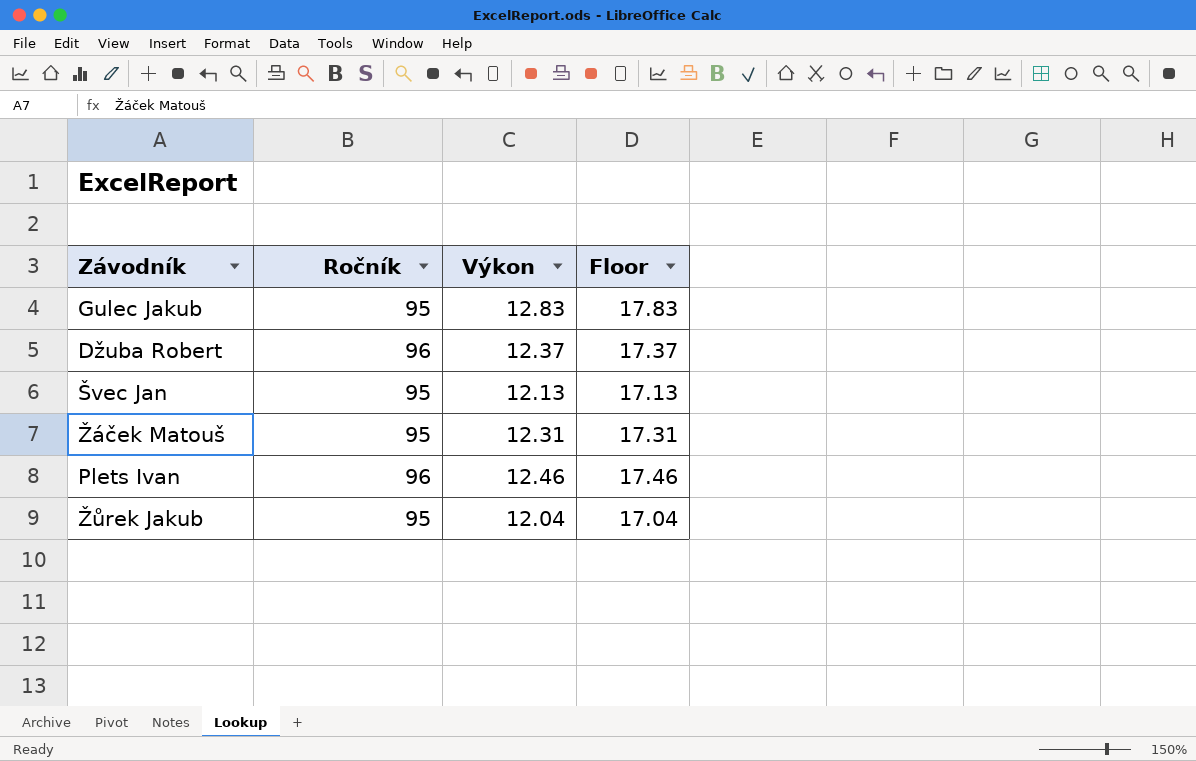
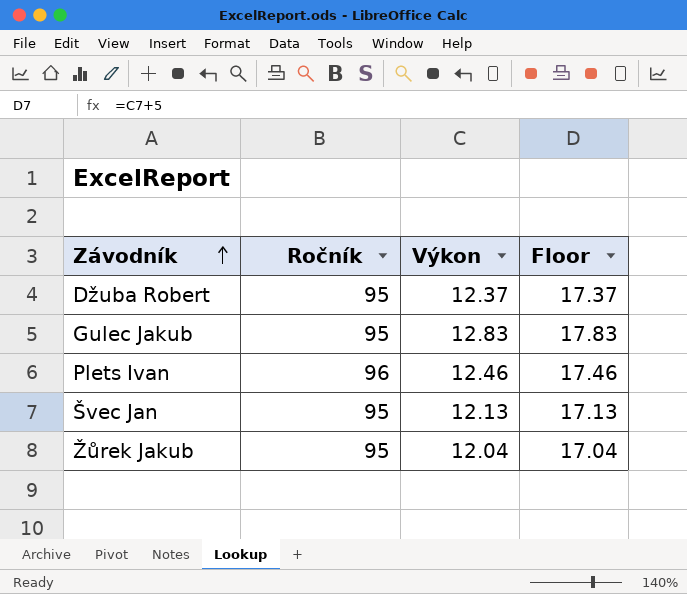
row order: none -> Závodník ascending
row Žáček Matouš: 95 | 12.31 | 17.31 -> none
Džuba Robert | Ročník: 96 -> 95

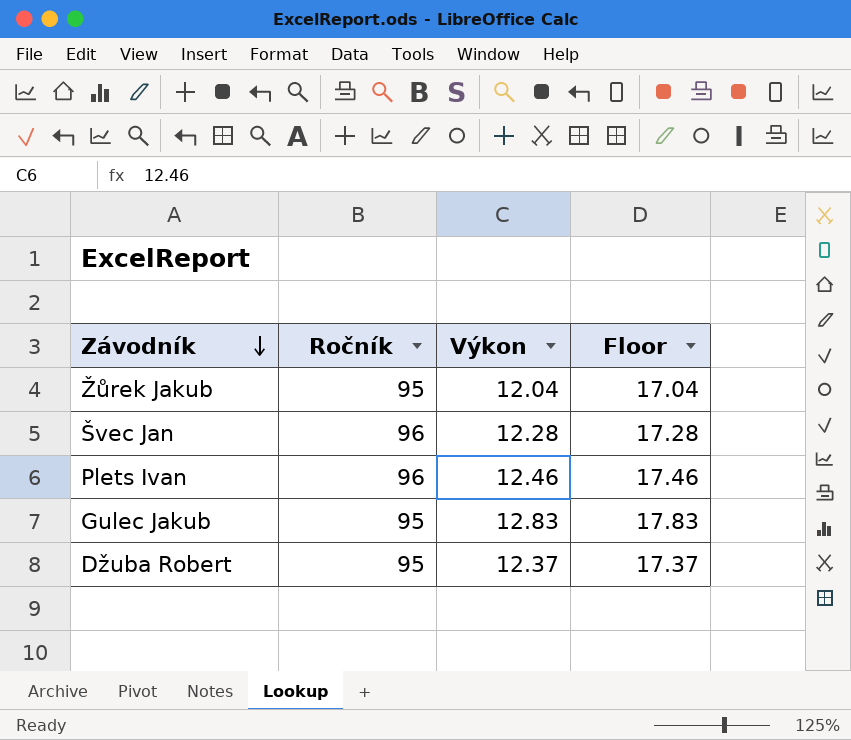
row order: Závodník ascending -> Závodník descending
Švec Jan | Ročník: 95 -> 96
Švec Jan | Výkon: 12.13 -> 12.28
Švec Jan | Floor: 17.13 -> 17.28

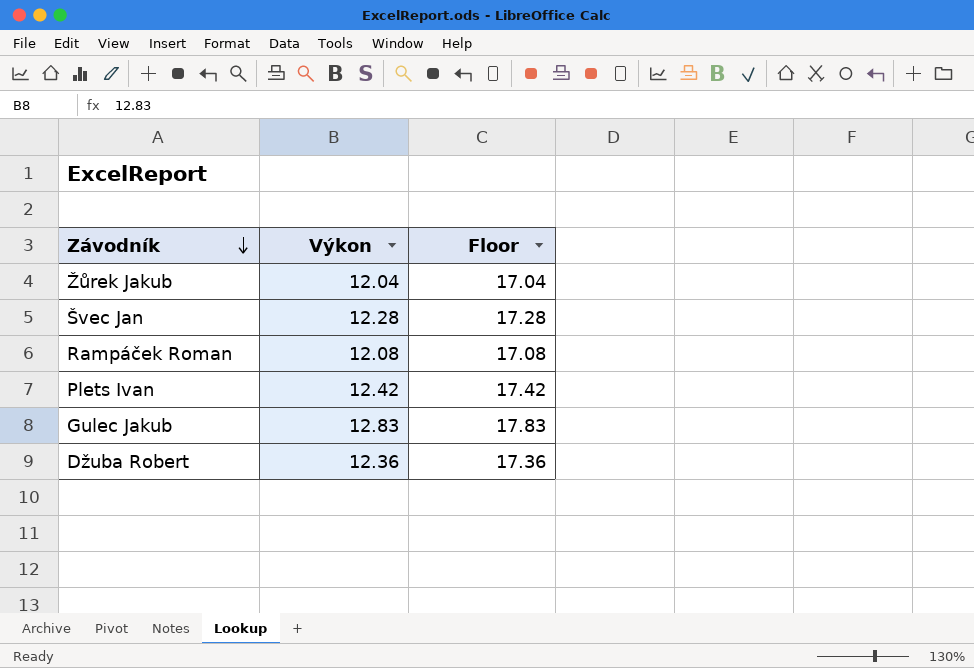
column Ročník | position: 2 -> none
row Rampáček Roman: none -> 12.08 | 17.08
Plets Ivan | Výkon: 12.46 -> 12.42
Plets Ivan | Floor: 17.46 -> 17.42
Džuba Robert | Výkon: 12.37 -> 12.36
Džuba Robert | Floor: 17.37 -> 17.36

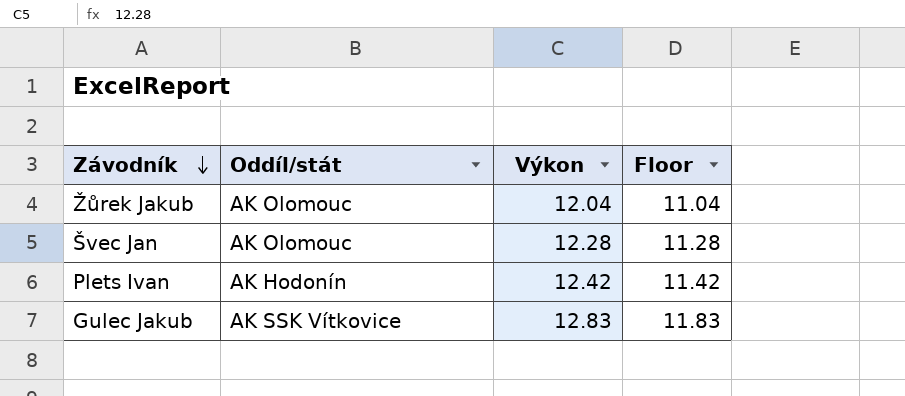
column Oddíl/stát | position: none -> 2
column Floor | formula: [Výkon] + 5 -> [Výkon] - 1
row Rampáček Roman: 12.08 | 17.08 -> none
row Džuba Robert: 12.36 | 17.36 -> none

